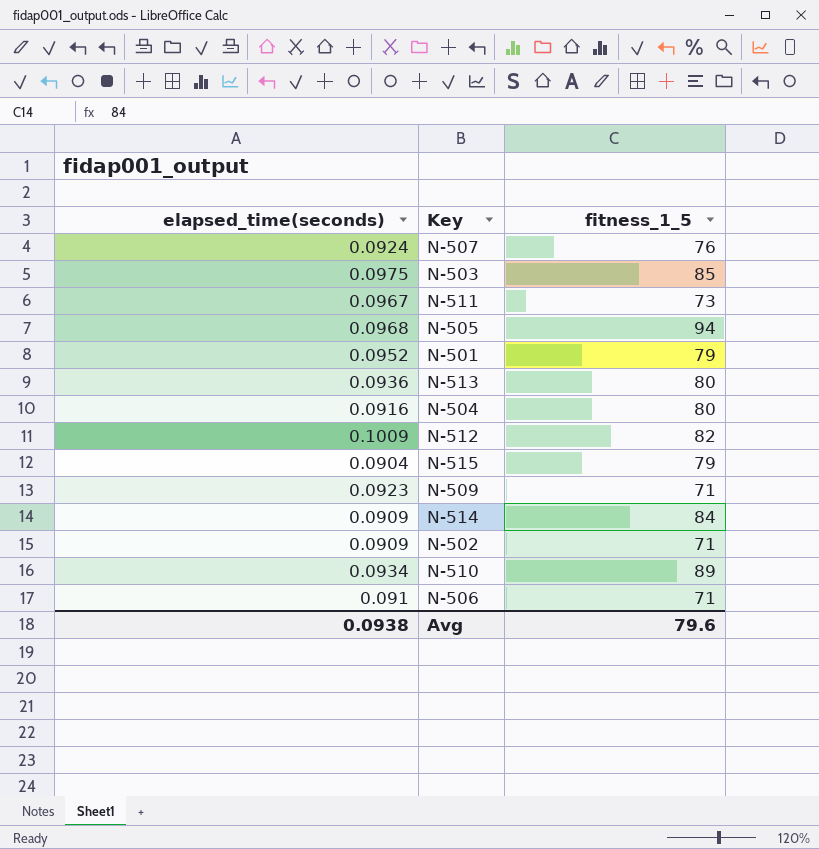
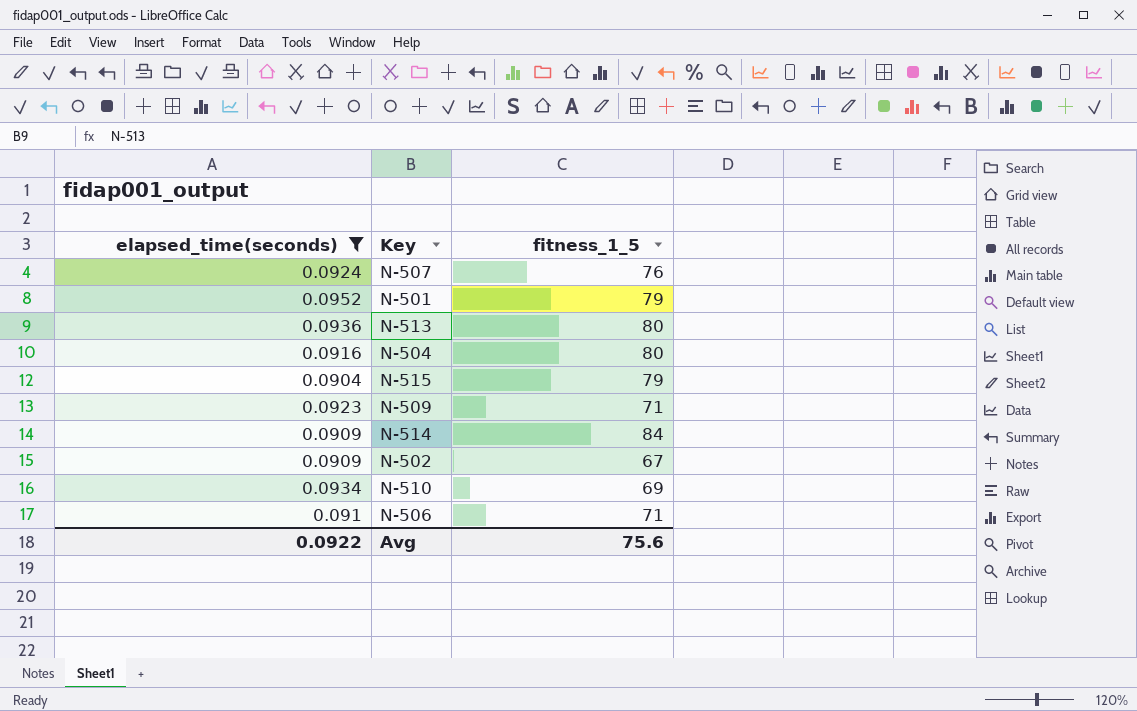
filter: none -> elapsed_time(seconds) <= 0.0952
N-502 | fitness_1_5: 71 -> 67
N-510 | fitness_1_5: 89 -> 69
Avg | elapsed_time(seconds): 0.0938 -> 0.0922
Avg | fitness_1_5: 79.6 -> 75.6

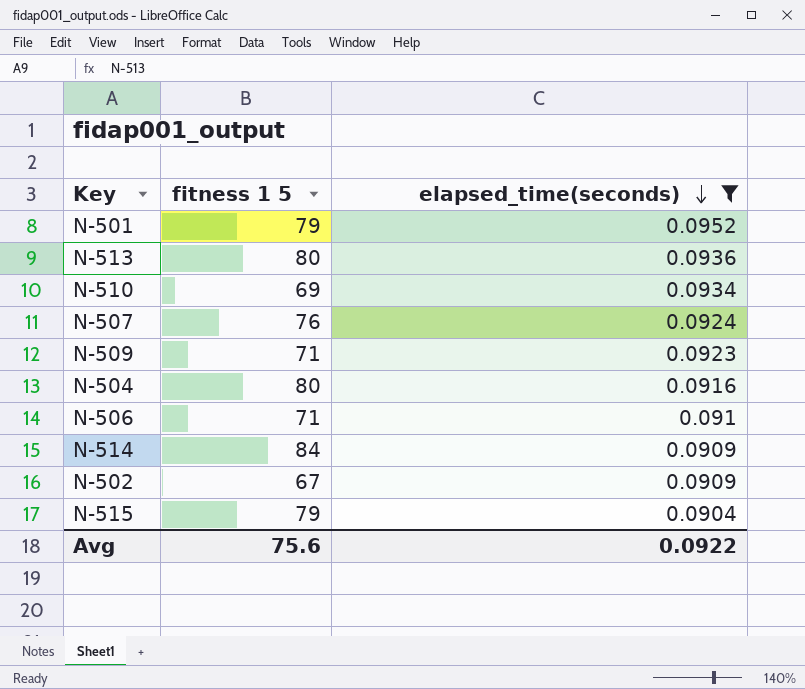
row order: none -> elapsed_time(seconds) descending
column name: fitness_1_5 -> fitness 1 5
column elapsed_time(seconds) | position: 1 -> 3

